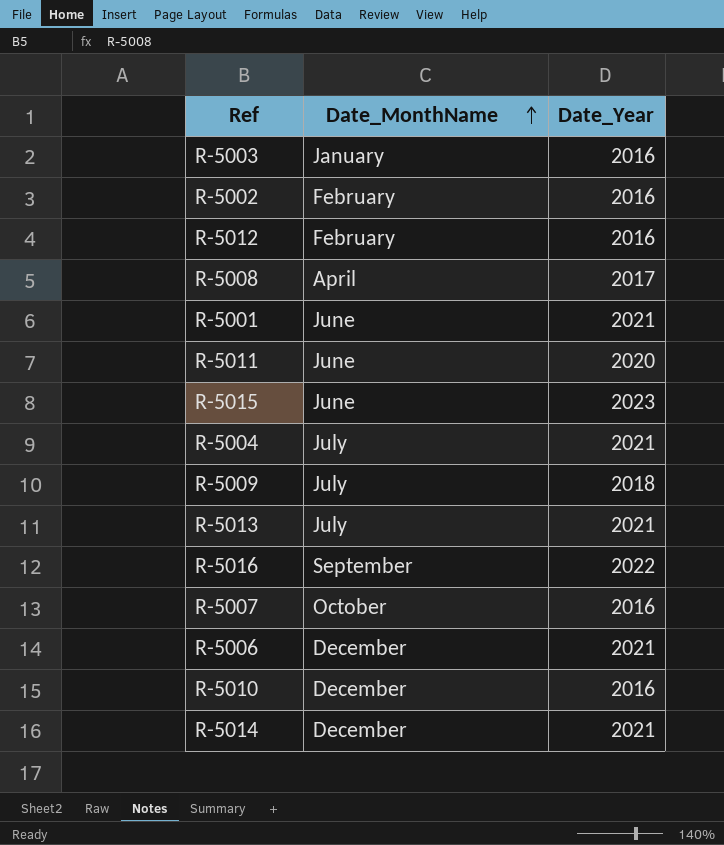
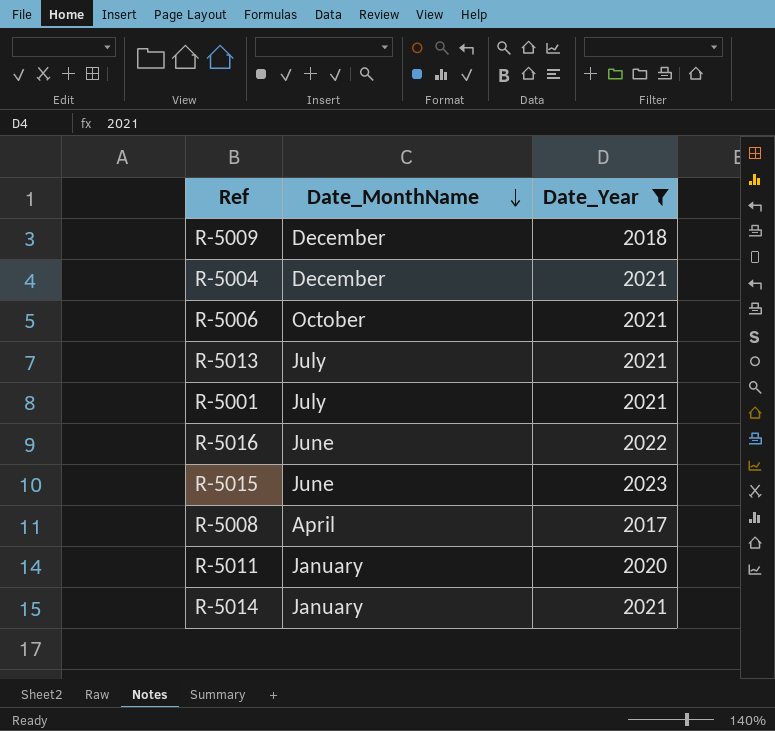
filter: none -> Date_Year != 2016
row order: Date_MonthName ascending -> Date_MonthName descending
R-5009 | Date_MonthName: July -> December
R-5004 | Date_MonthName: July -> December
R-5006 | Date_MonthName: December -> October
R-5001 | Date_MonthName: June -> July
R-5016 | Date_MonthName: September -> June
R-5011 | Date_MonthName: June -> January
R-5014 | Date_MonthName: December -> January

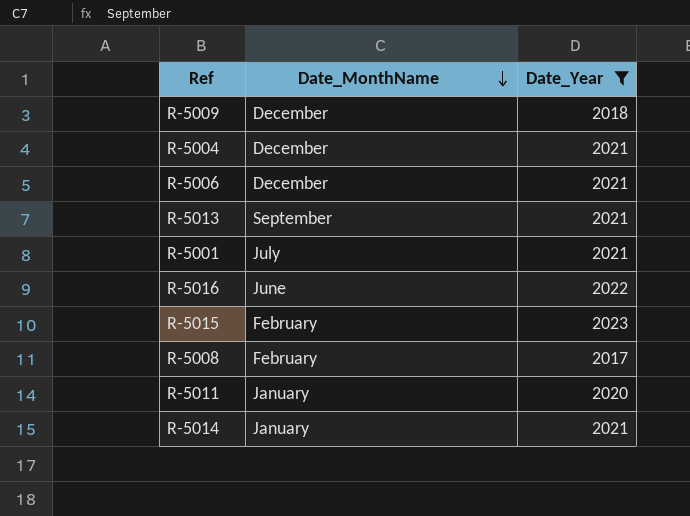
R-5006 | Date_MonthName: October -> December
R-5013 | Date_MonthName: July -> September
R-5015 | Date_MonthName: June -> February
R-5008 | Date_MonthName: April -> February

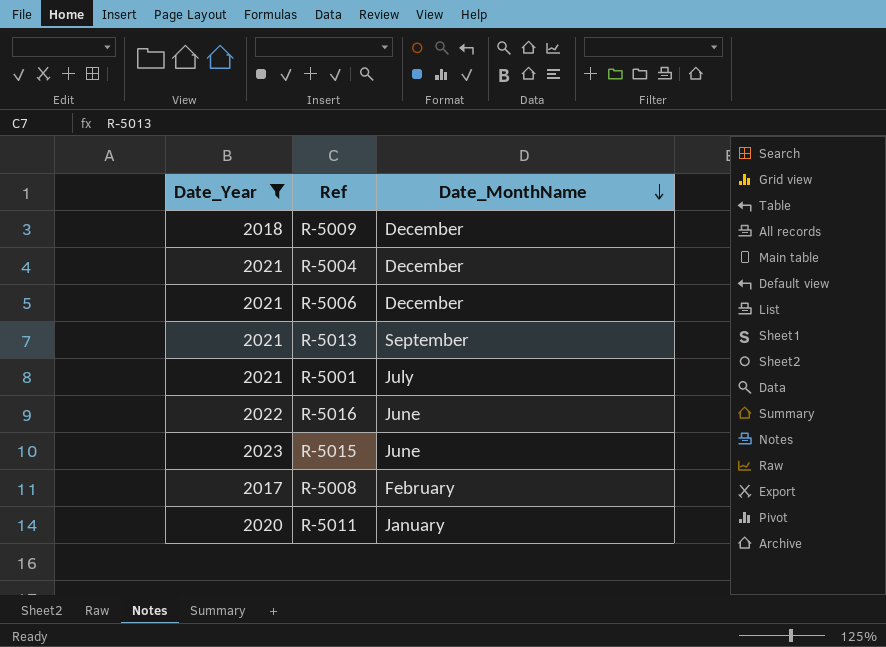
column Date_Year | position: 3 -> 1
row R-5014: January | 2021 -> none
R-5015 | Date_MonthName: February -> June

